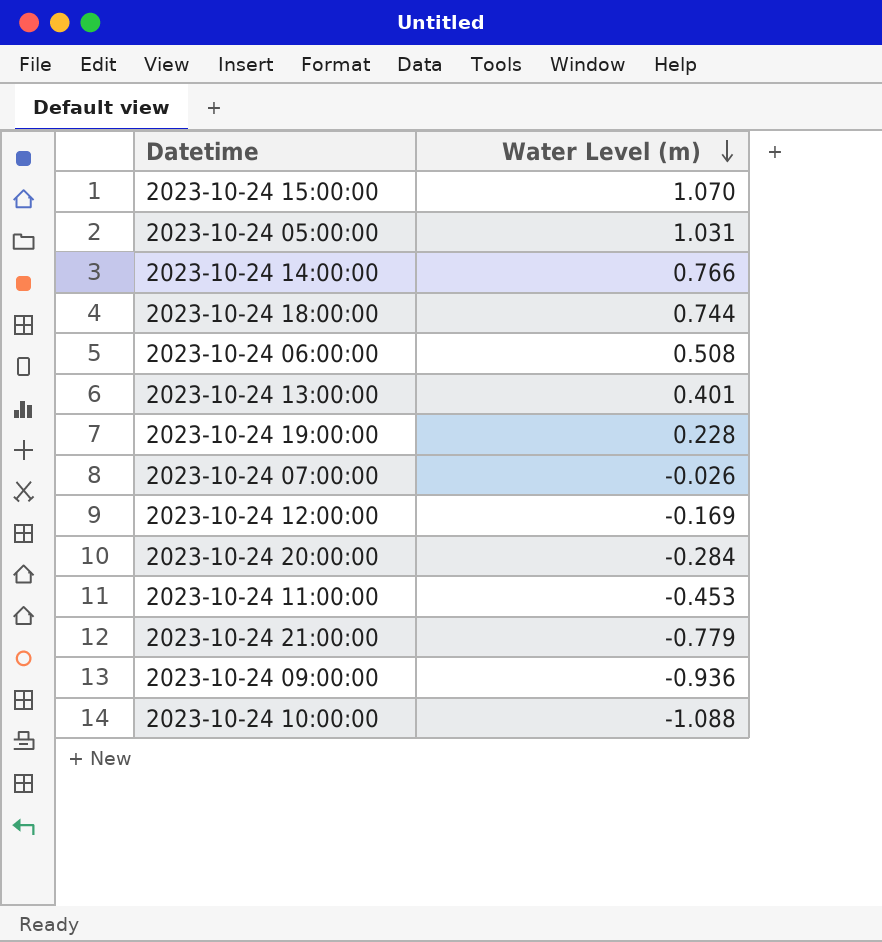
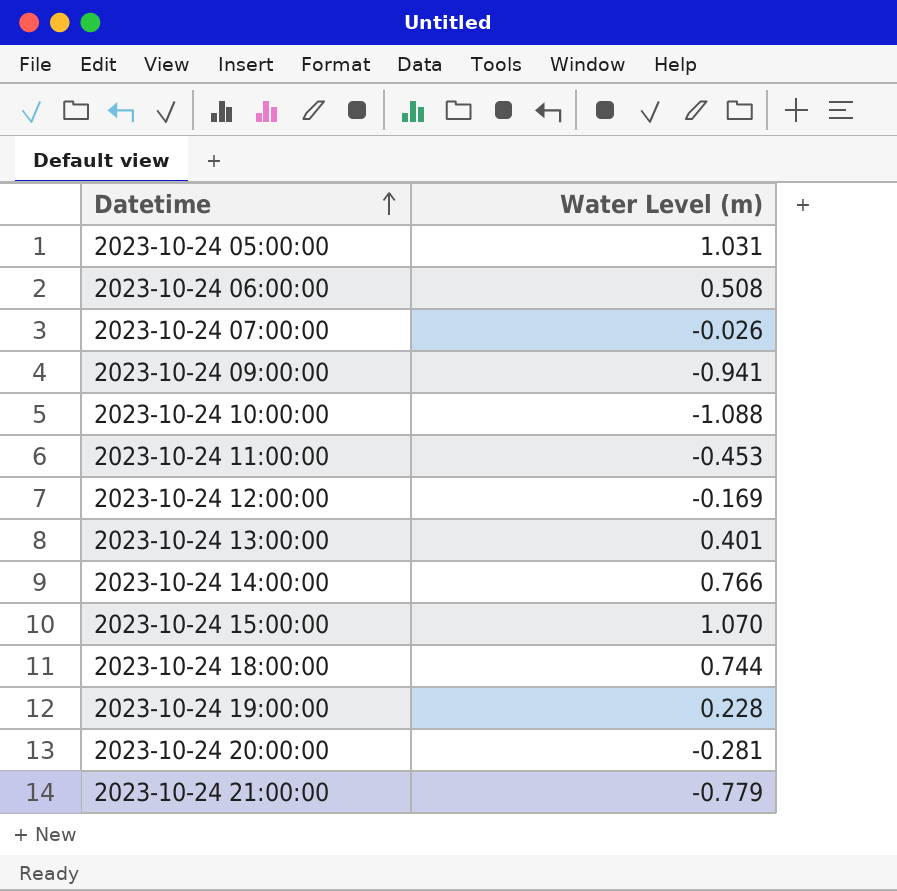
row order: Water Level (m) descending -> Datetime ascending
2023-10-24 09:00:00 | Water Level (m): -0.936 -> -0.941
2023-10-24 20:00:00 | Water Level (m): -0.284 -> -0.281

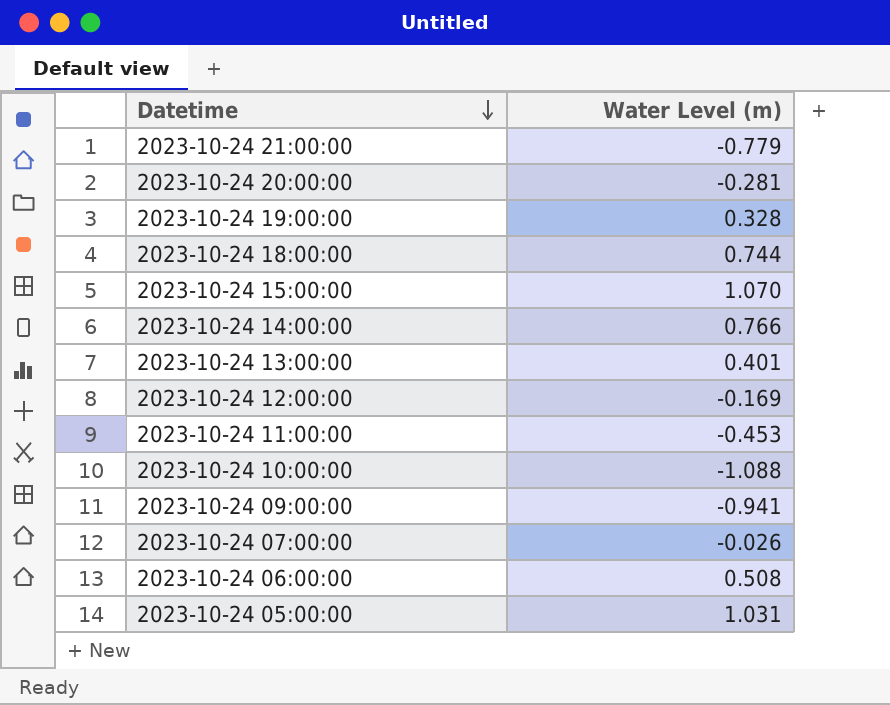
row order: Datetime ascending -> Datetime descending
2023-10-24 19:00:00 | Water Level (m): 0.228 -> 0.328

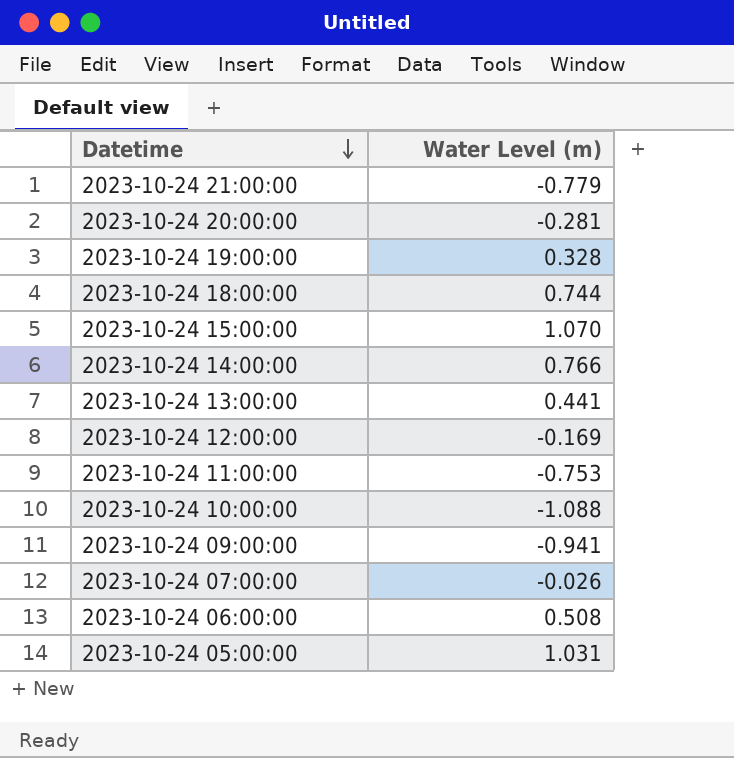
2023-10-24 13:00:00 | Water Level (m): 0.401 -> 0.441
2023-10-24 11:00:00 | Water Level (m): -0.453 -> -0.753

